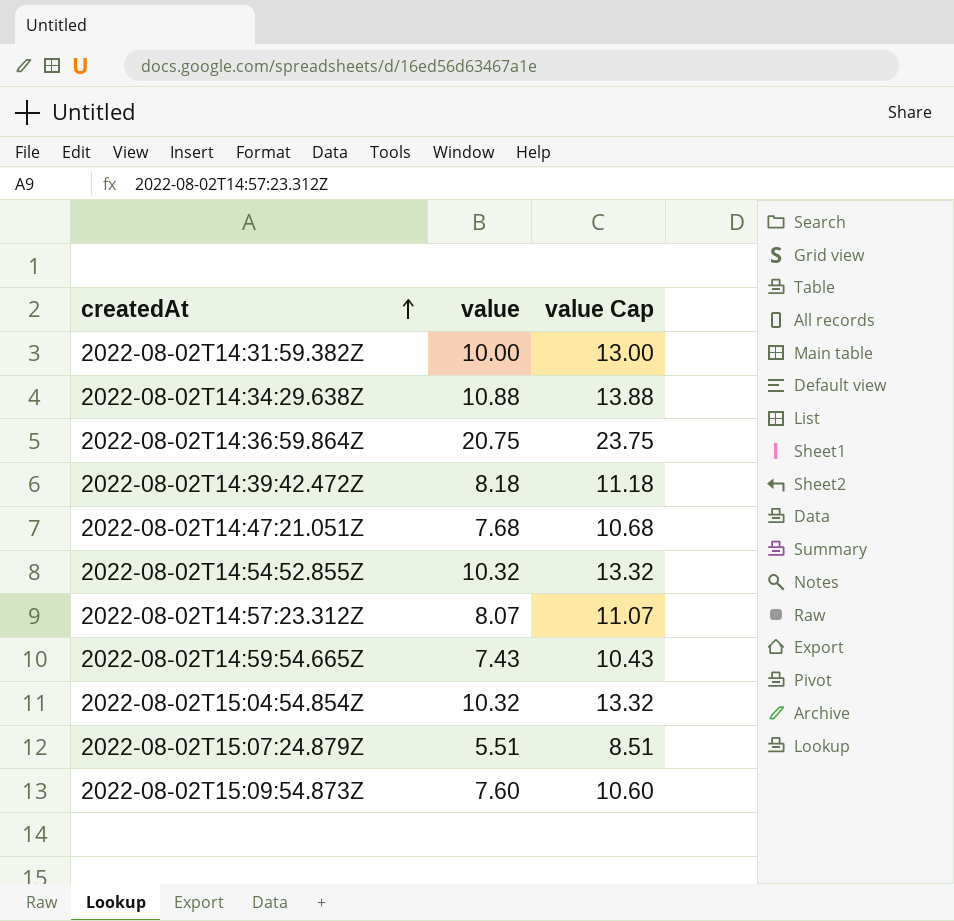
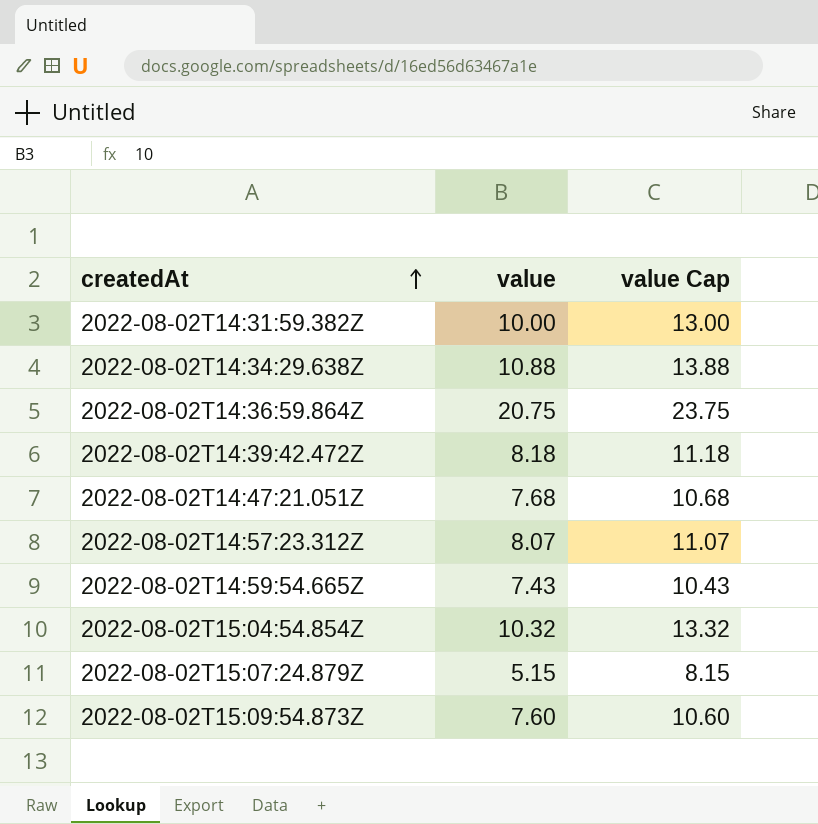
row 2022-08-02T14:54:52.855Z: 10.32 | 13.32 -> none
2022-08-02T15:07:24.879Z | value: 5.51 -> 5.15
2022-08-02T15:07:24.879Z | value Cap: 8.51 -> 8.15

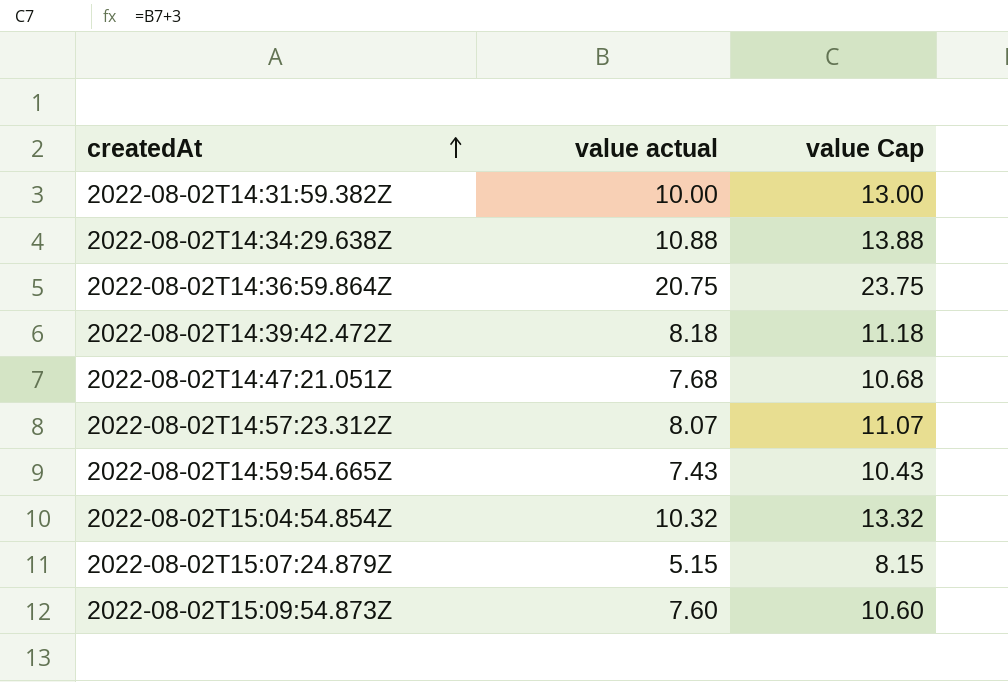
column name: value -> value actual

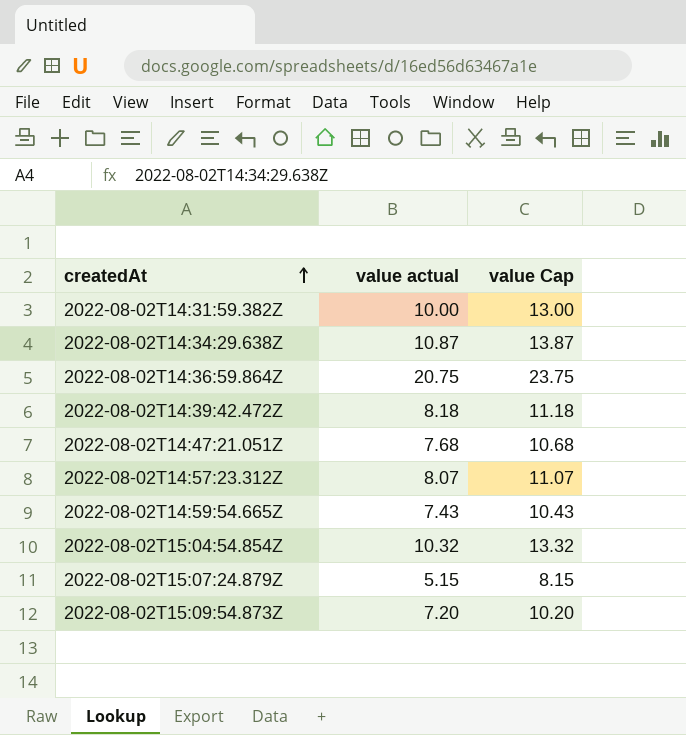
2022-08-02T14:34:29.638Z | value actual: 10.88 -> 10.87
2022-08-02T14:34:29.638Z | value Cap: 13.88 -> 13.87
2022-08-02T15:09:54.873Z | value actual: 7.60 -> 7.20
2022-08-02T15:09:54.873Z | value Cap: 10.60 -> 10.20

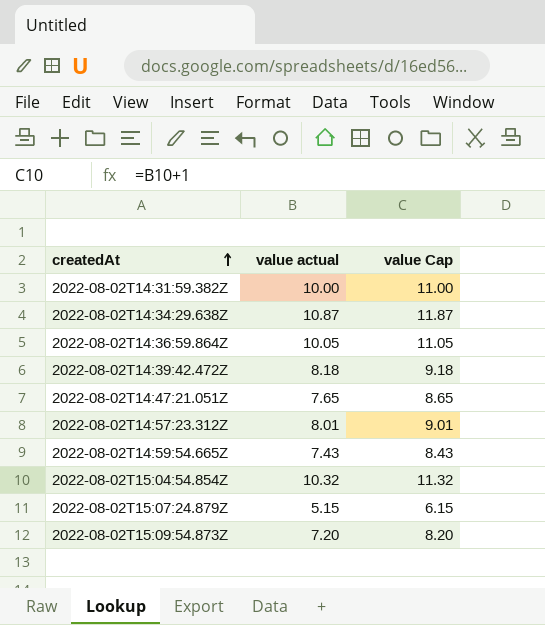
column value Cap | formula: [value actual] + 3 -> [value actual] + 1
2022-08-02T14:36:59.864Z | value actual: 20.75 -> 10.05
2022-08-02T14:47:21.051Z | value actual: 7.68 -> 7.65
2022-08-02T14:57:23.312Z | value actual: 8.07 -> 8.01

